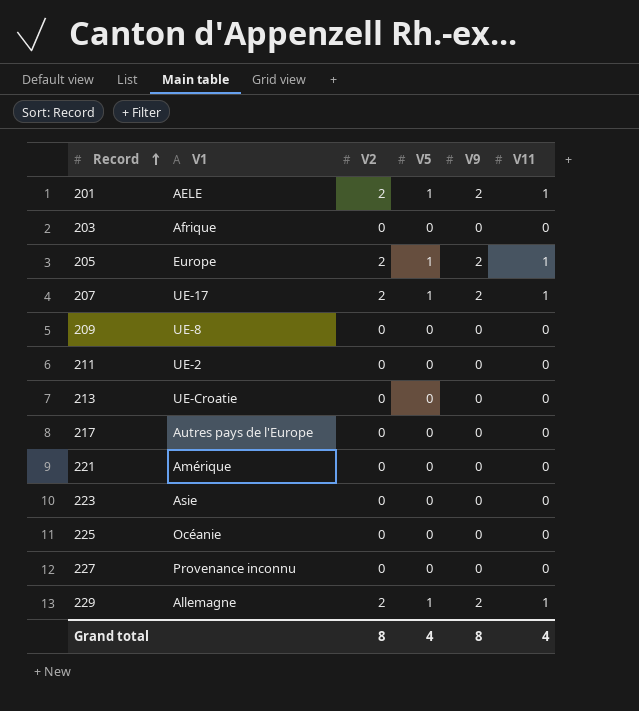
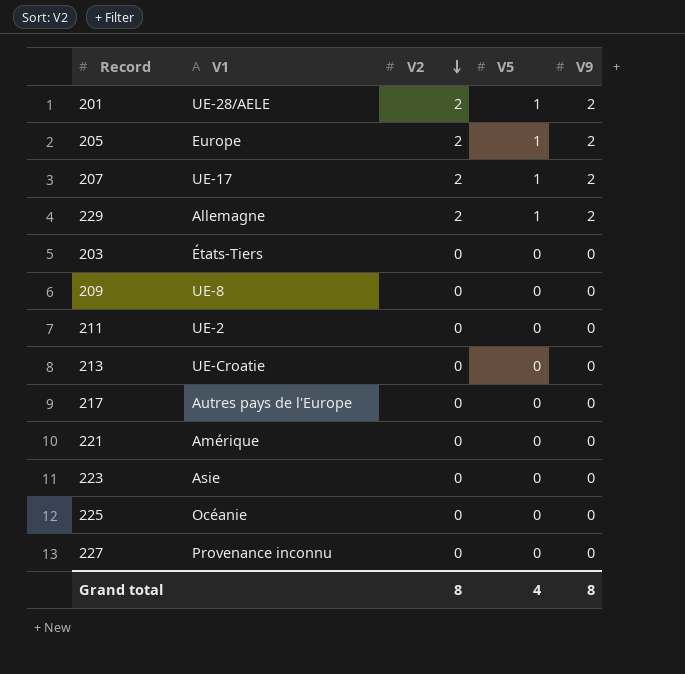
row order: Record ascending -> V2 descending
column V11 | position: 6 -> none
201 | V1: AELE -> UE-28/AELE
203 | V1: Afrique -> États-Tiers

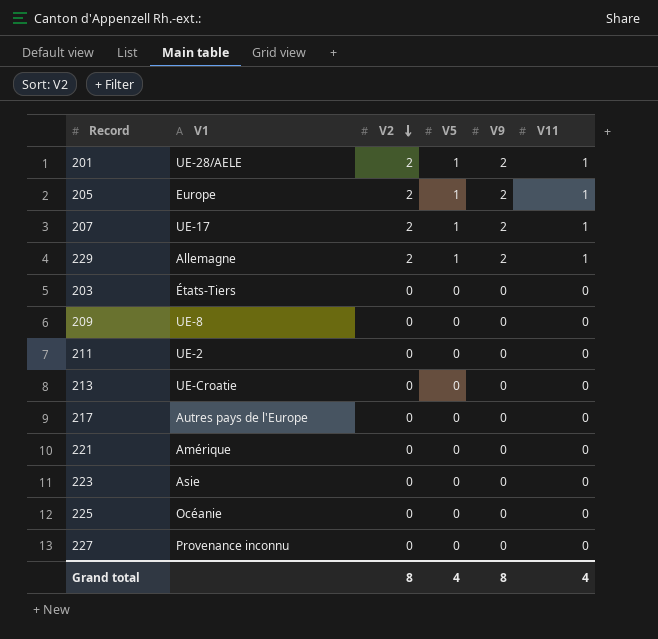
column V11 | position: none -> 6

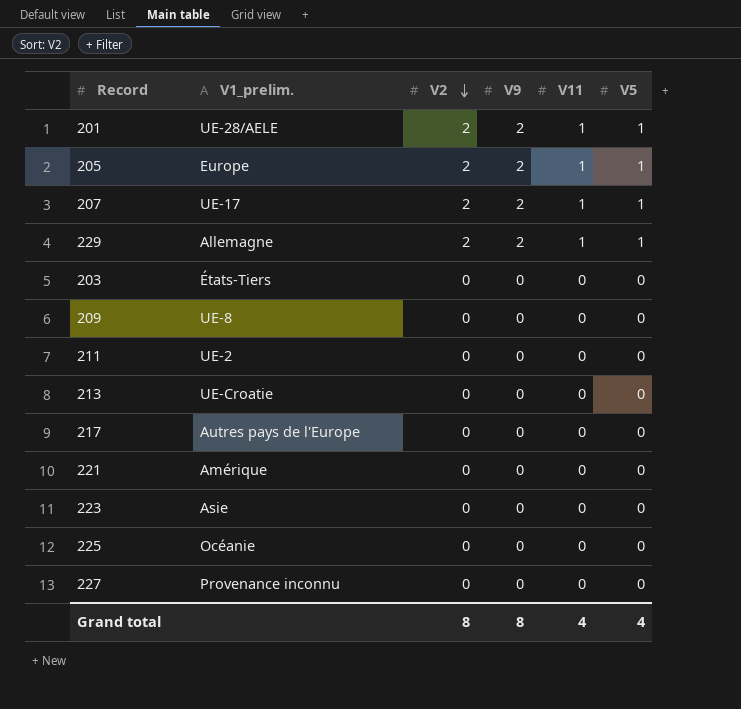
column name: V1 -> V1_prelim.
column V5 | position: 4 -> 6

